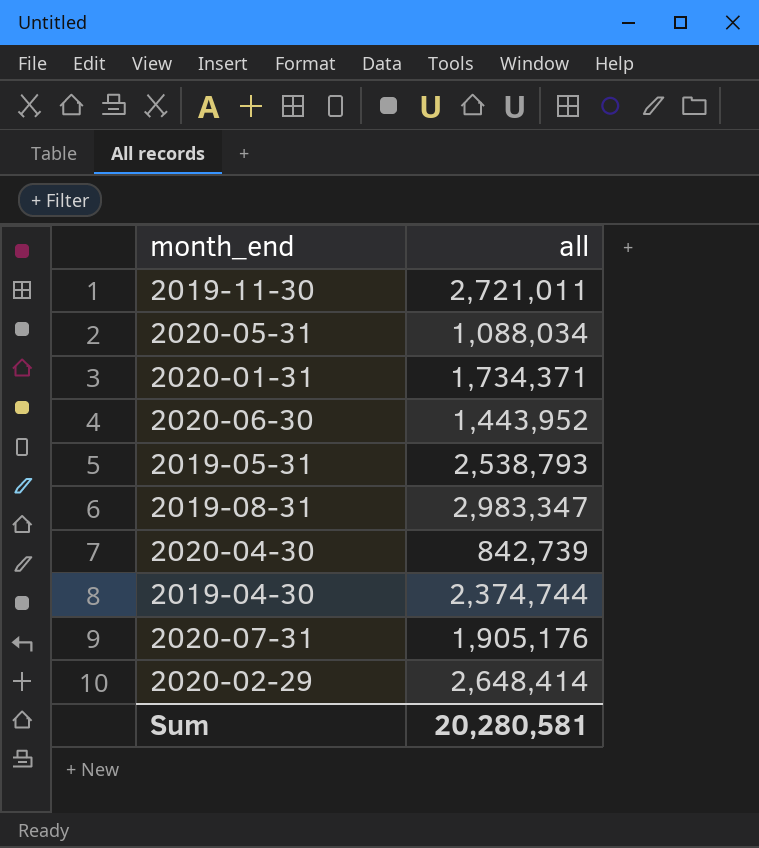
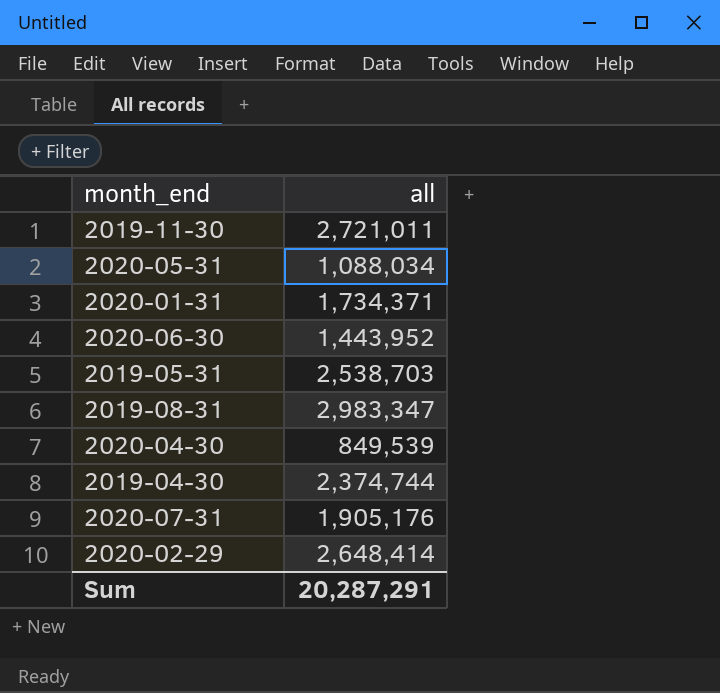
2019-05-31 | all: 2,538,793 -> 2,538,703
2020-04-30 | all: 842,739 -> 849,539
Sum | all: 20,280,581 -> 20,287,291

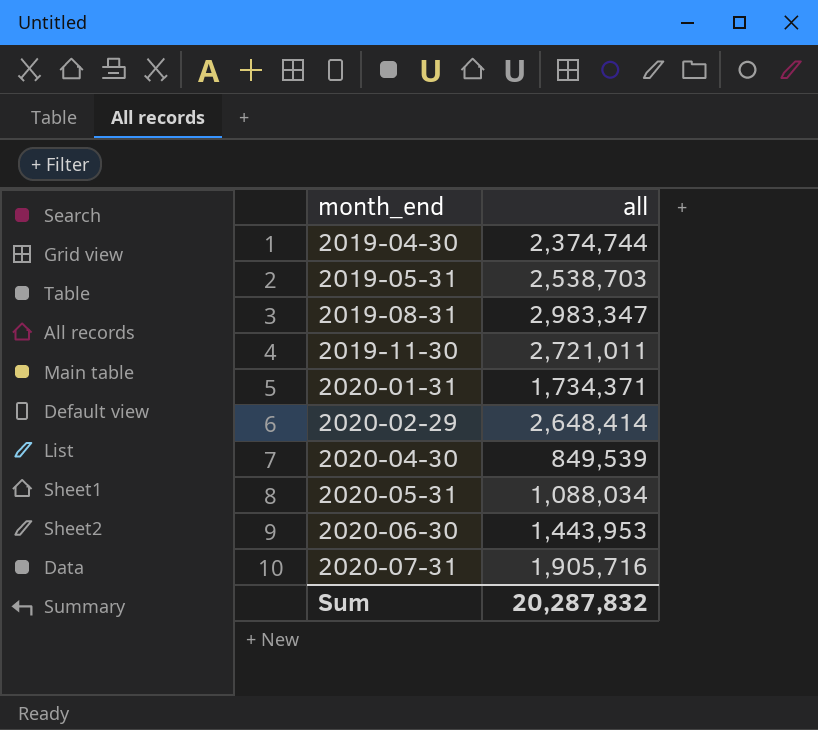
row order: none -> month_end ascending
2020-06-30 | all: 1,443,952 -> 1,443,953
2020-07-31 | all: 1,905,176 -> 1,905,716
Sum | all: 20,287,291 -> 20,287,832

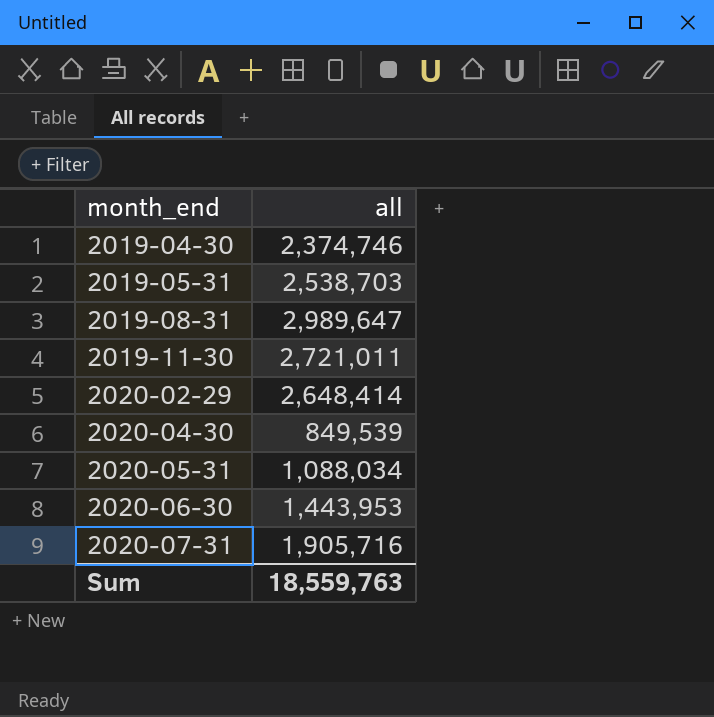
row 2020-01-31: 1,734,371 -> none
2019-04-30 | all: 2,374,744 -> 2,374,746
2019-08-31 | all: 2,983,347 -> 2,989,647
Sum | all: 20,287,832 -> 18,559,763

